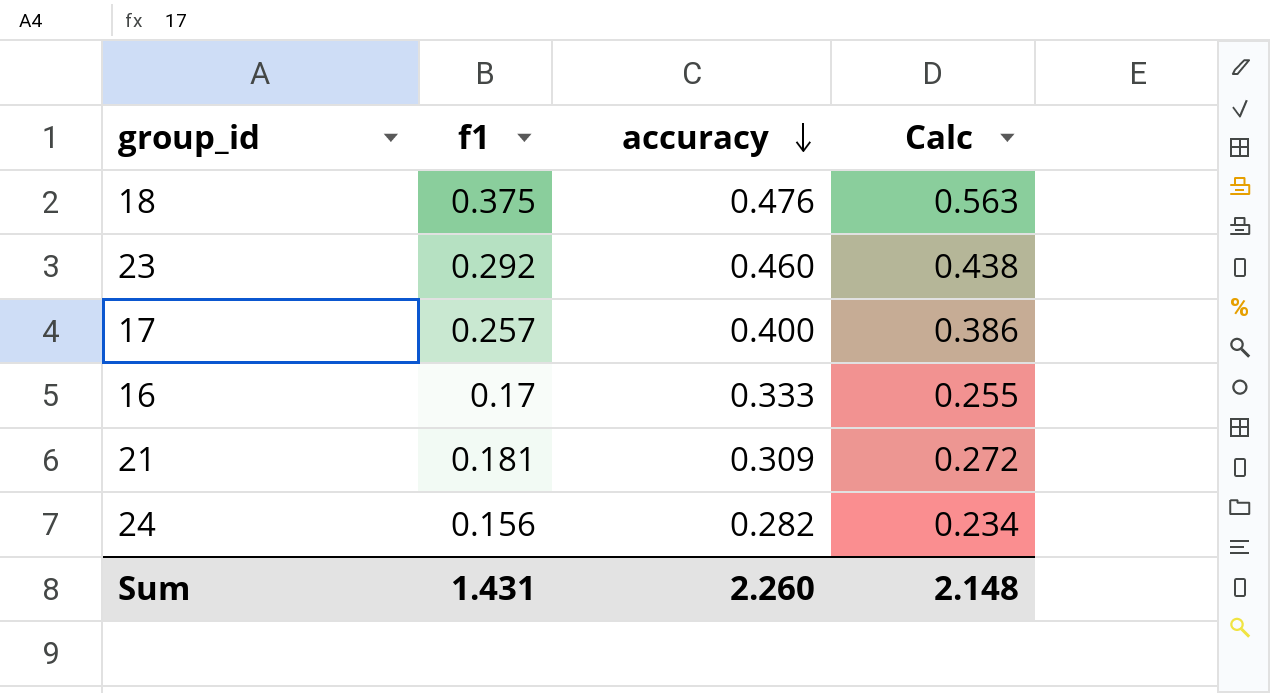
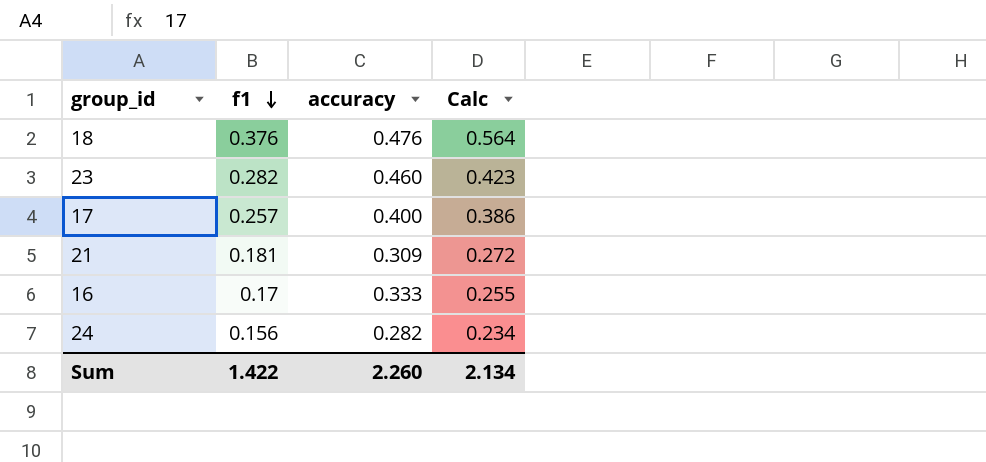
row order: accuracy descending -> f1 descending
18 | f1: 0.375 -> 0.376
18 | Calc: 0.563 -> 0.564
23 | f1: 0.292 -> 0.282
23 | Calc: 0.438 -> 0.423
Sum | f1: 1.431 -> 1.422
Sum | Calc: 2.148 -> 2.134

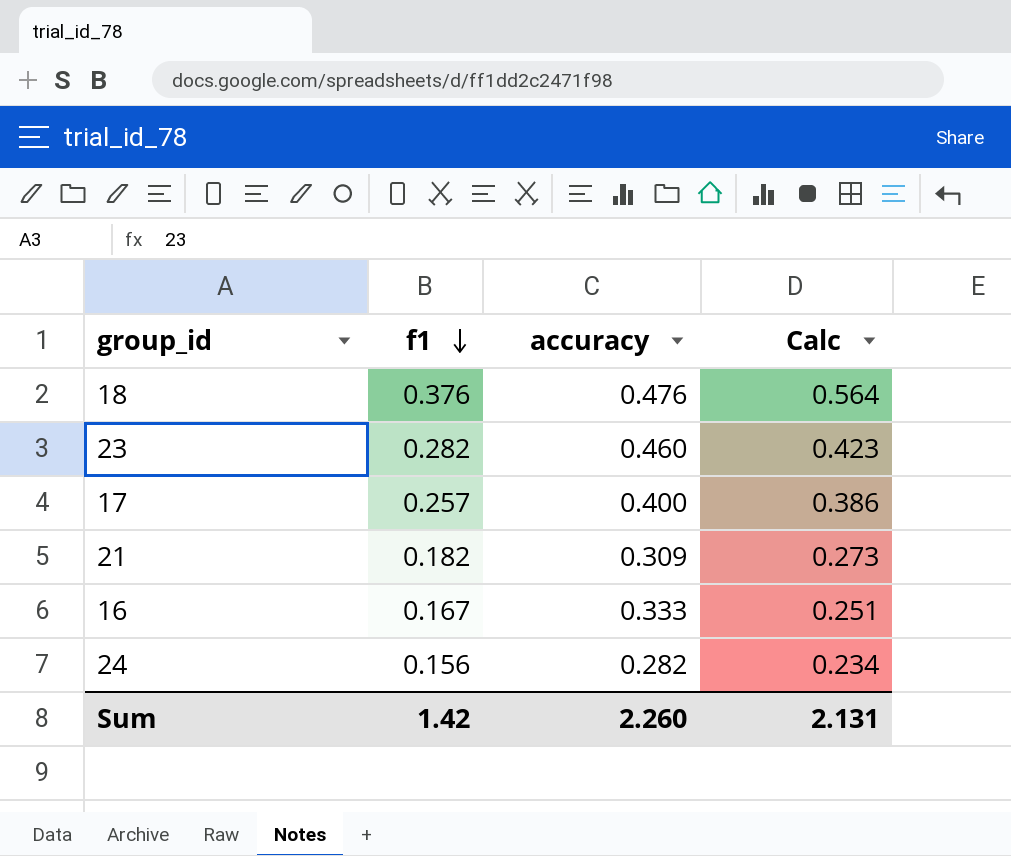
21 | f1: 0.181 -> 0.182
21 | Calc: 0.272 -> 0.273
16 | f1: 0.17 -> 0.167
16 | Calc: 0.255 -> 0.251
Sum | f1: 1.422 -> 1.42
Sum | Calc: 2.134 -> 2.131

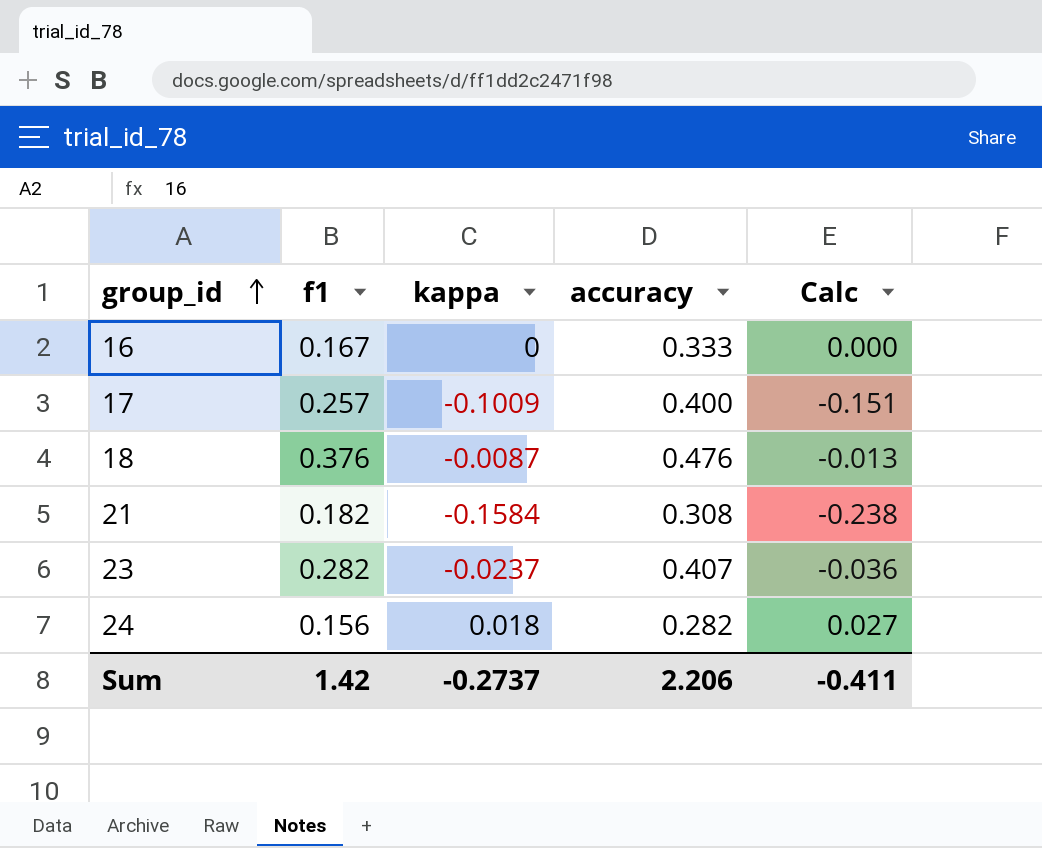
row order: f1 descending -> group_id ascending
column kappa | position: none -> 3
column Calc | formula: [f1] * 1.5 -> [kappa] * 1.5
21 | accuracy: 0.309 -> 0.308
23 | accuracy: 0.460 -> 0.407
Sum | accuracy: 2.260 -> 2.206
Sum | Calc: 2.131 -> -0.411

